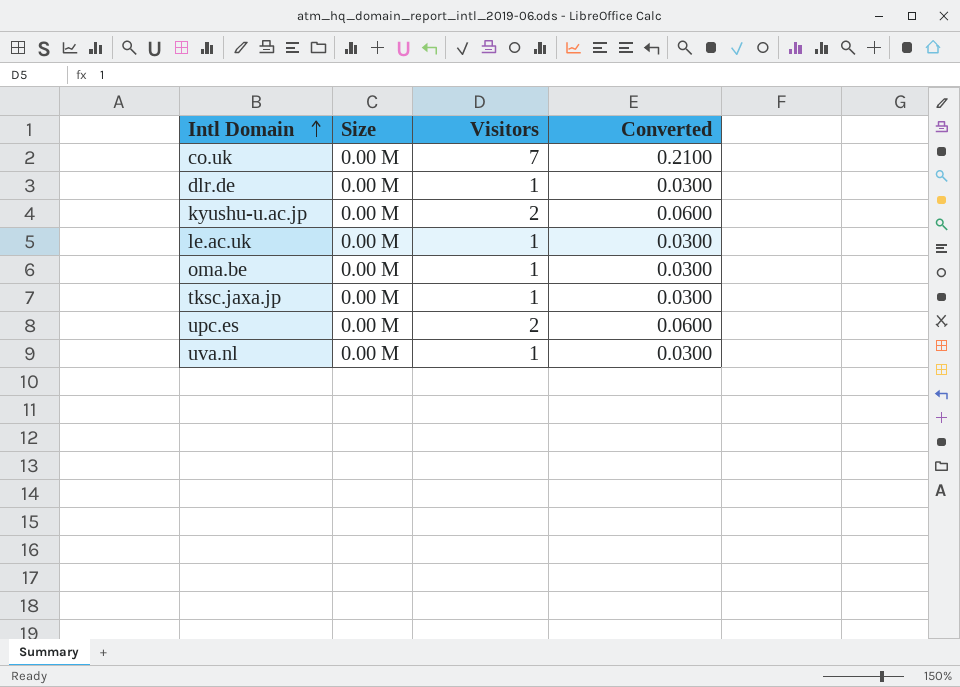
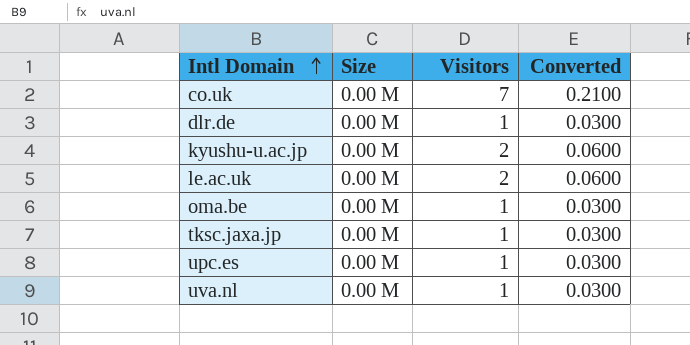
le.ac.uk | Visitors: 1 -> 2
le.ac.uk | Converted: 0.0300 -> 0.0600
upc.es | Visitors: 2 -> 1
upc.es | Converted: 0.0600 -> 0.0300

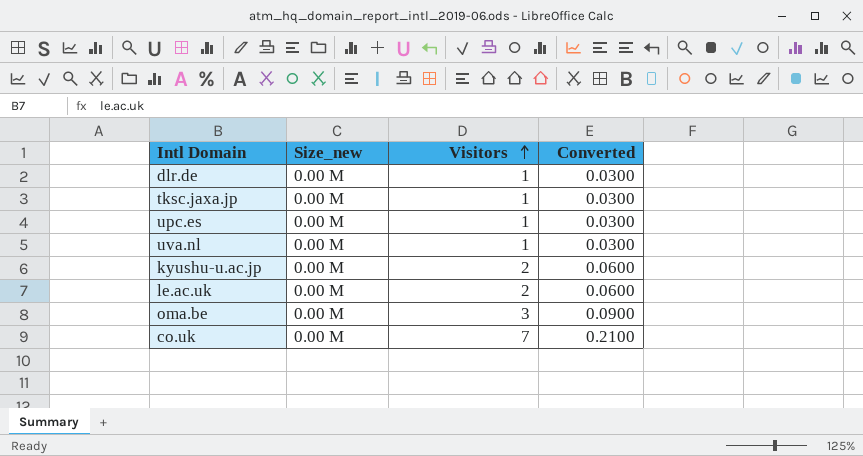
row order: Intl Domain ascending -> Visitors ascending
column name: Size -> Size_new
oma.be | Visitors: 1 -> 3
oma.be | Converted: 0.0300 -> 0.0900

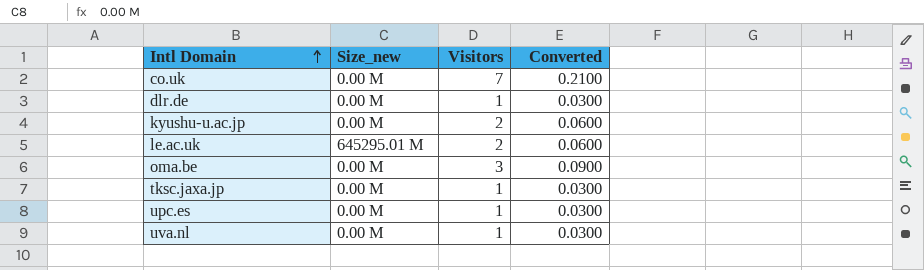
row order: Visitors ascending -> Intl Domain ascending
le.ac.uk | Size_new: 0.00 M -> 645295.01 M

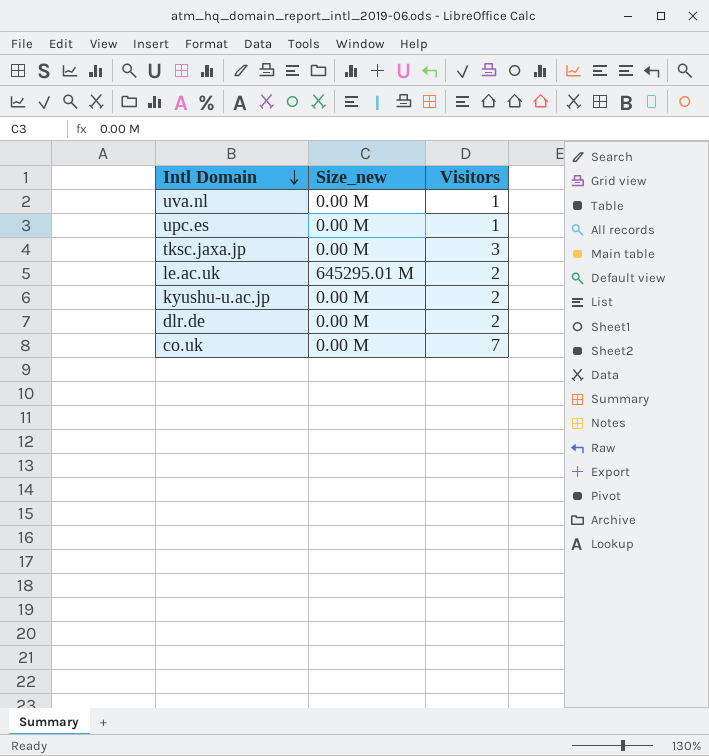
row order: Intl Domain ascending -> Intl Domain descending
column Converted | formula: [Visitors] * 0.03 -> none
row oma.be: 0.00 M | 3 | 0.0900 -> none
tksc.jaxa.jp | Visitors: 1 -> 3
dlr.de | Visitors: 1 -> 2

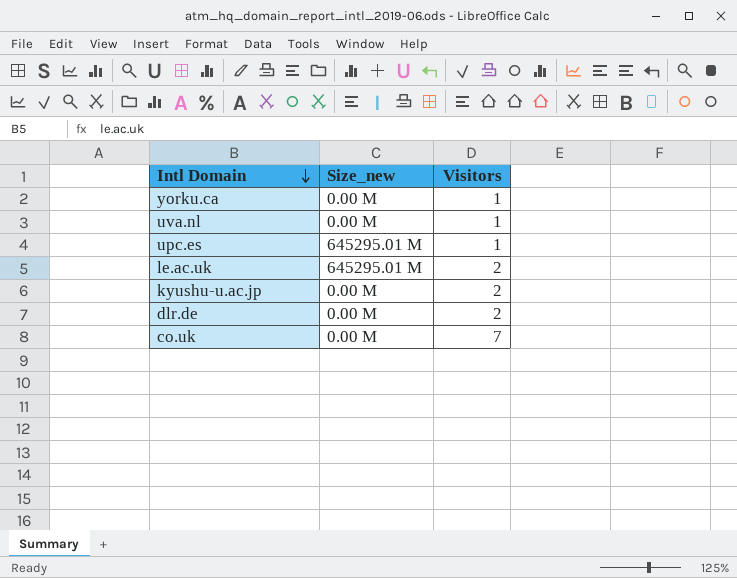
row tksc.jaxa.jp: 0.00 M | 3 -> none
row yorku.ca: none -> 0.00 M | 1
upc.es | Size_new: 0.00 M -> 645295.01 M

